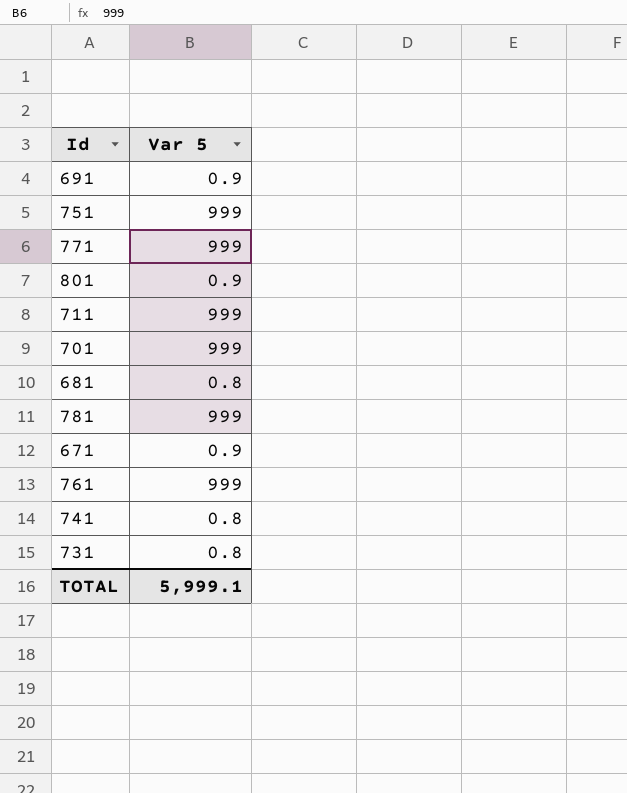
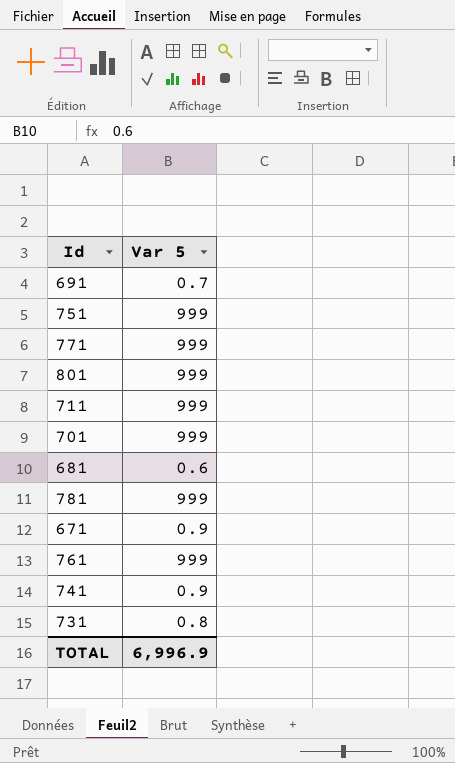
691 | Var 5: 0.9 -> 0.7
801 | Var 5: 0.9 -> 999
681 | Var 5: 0.8 -> 0.6
741 | Var 5: 0.8 -> 0.9
TOTAL | Var 5: 5,999.1 -> 6,996.9

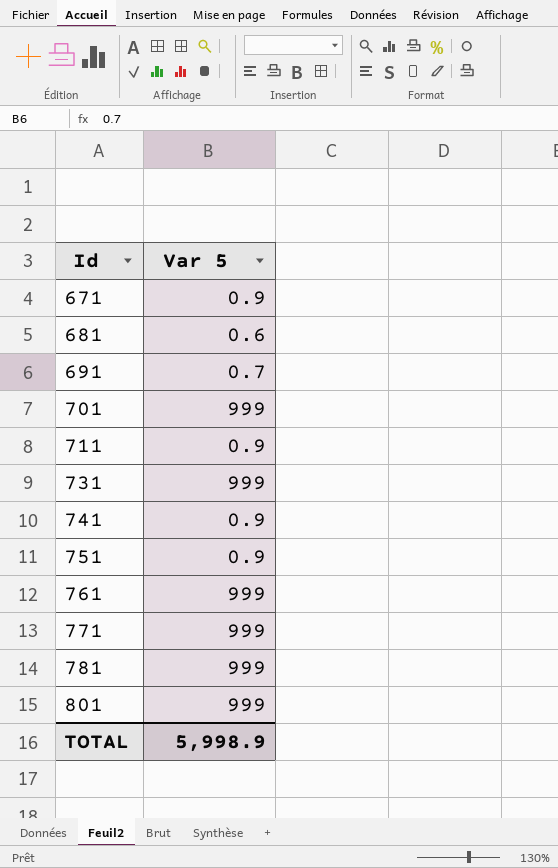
row order: none -> Id ascending
711 | Var 5: 999 -> 0.9
731 | Var 5: 0.8 -> 999
751 | Var 5: 999 -> 0.9
TOTAL | Var 5: 6,996.9 -> 5,998.9

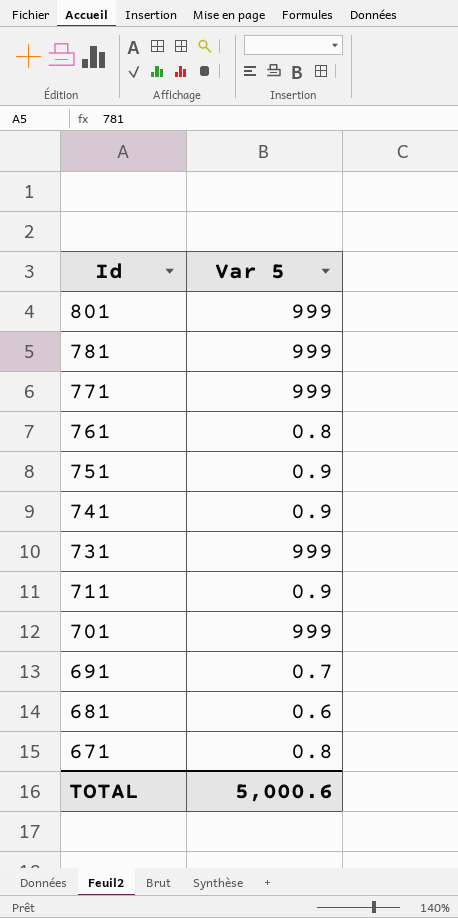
row order: Id ascending -> Id descending
761 | Var 5: 999 -> 0.8
671 | Var 5: 0.9 -> 0.8
TOTAL | Var 5: 5,998.9 -> 5,000.6

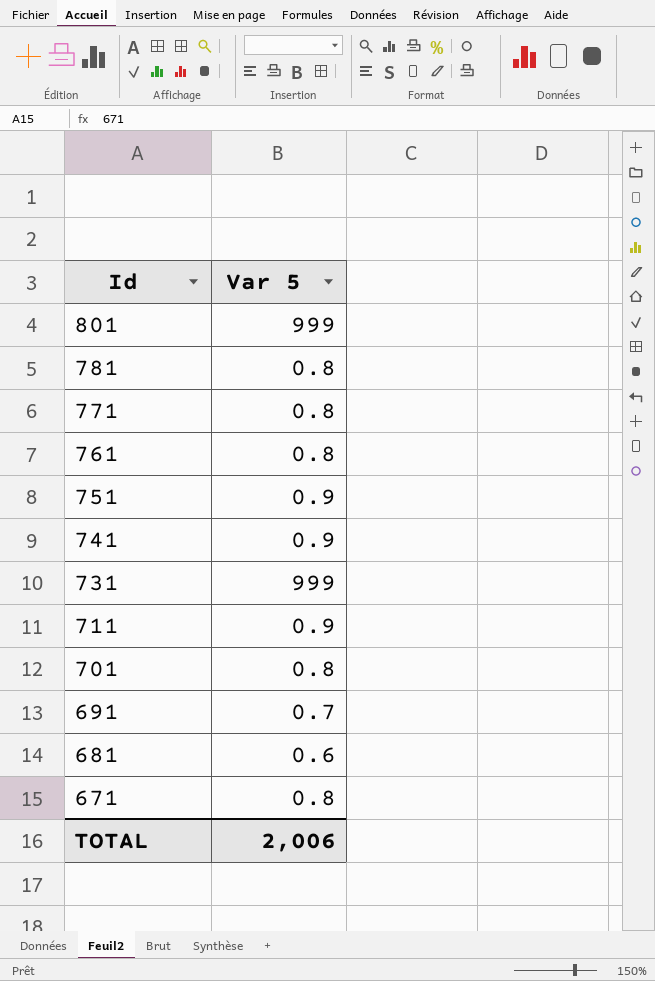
781 | Var 5: 999 -> 0.8
771 | Var 5: 999 -> 0.8
701 | Var 5: 999 -> 0.8
TOTAL | Var 5: 5,000.6 -> 2,006

